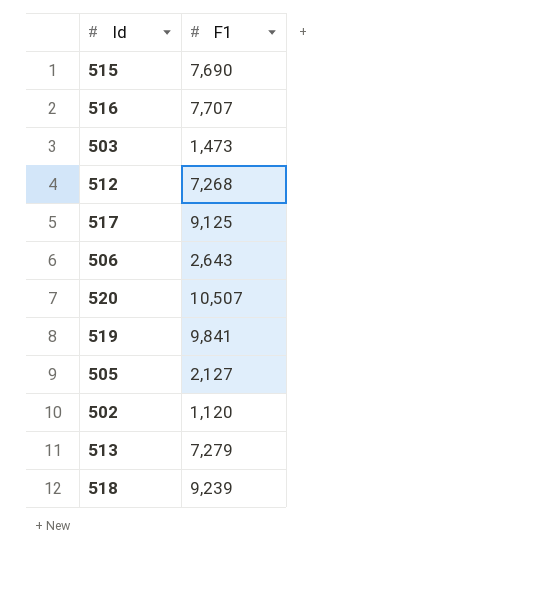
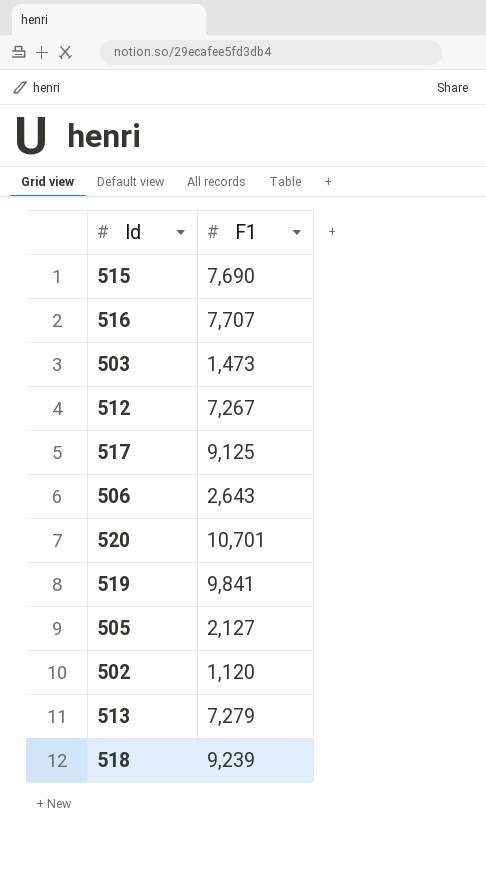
512 | F1: 7,268 -> 7,267
520 | F1: 10,507 -> 10,701

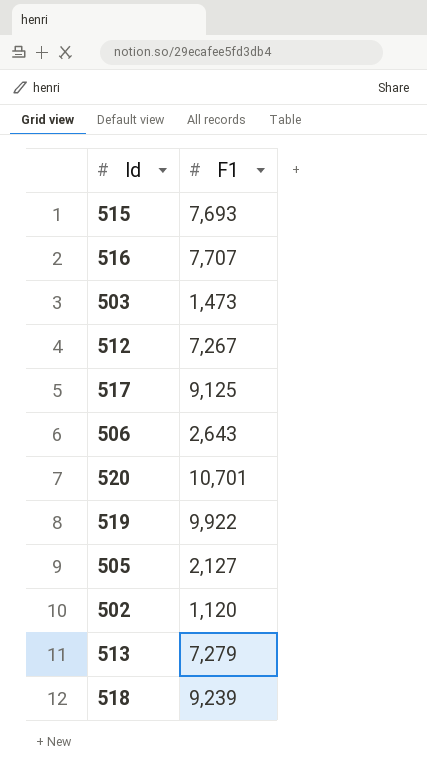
515 | F1: 7,690 -> 7,693
519 | F1: 9,841 -> 9,922

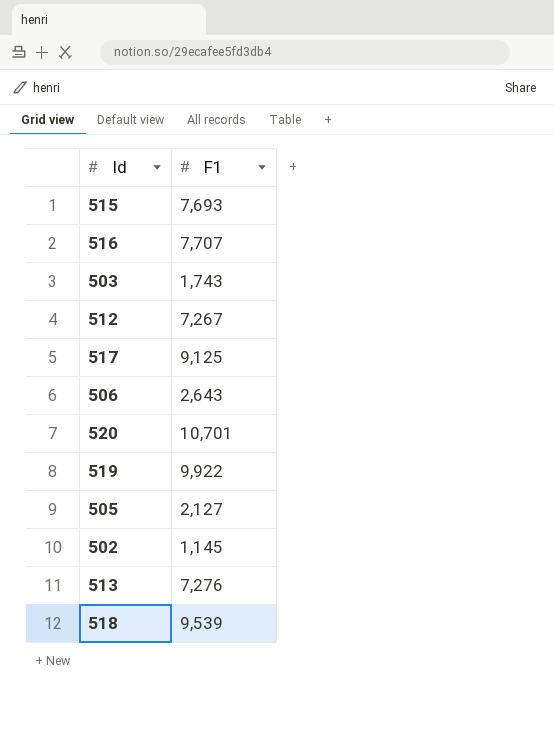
503 | F1: 1,473 -> 1,743
502 | F1: 1,120 -> 1,145
513 | F1: 7,279 -> 7,276
518 | F1: 9,239 -> 9,539

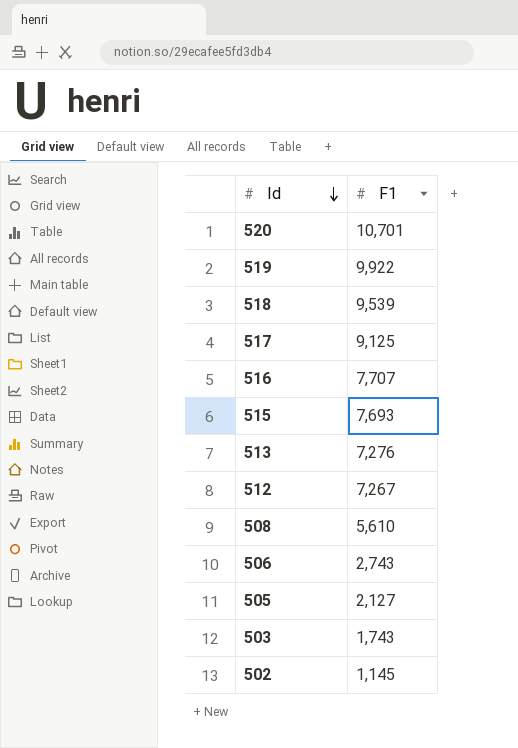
row order: none -> Id descending
row 508: none -> 5,610
506 | F1: 2,643 -> 2,743

